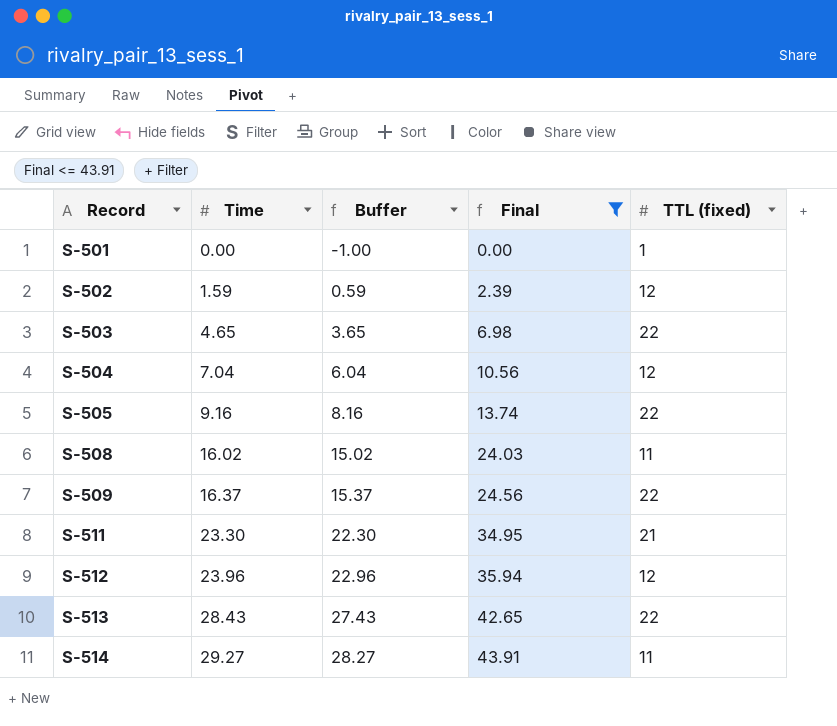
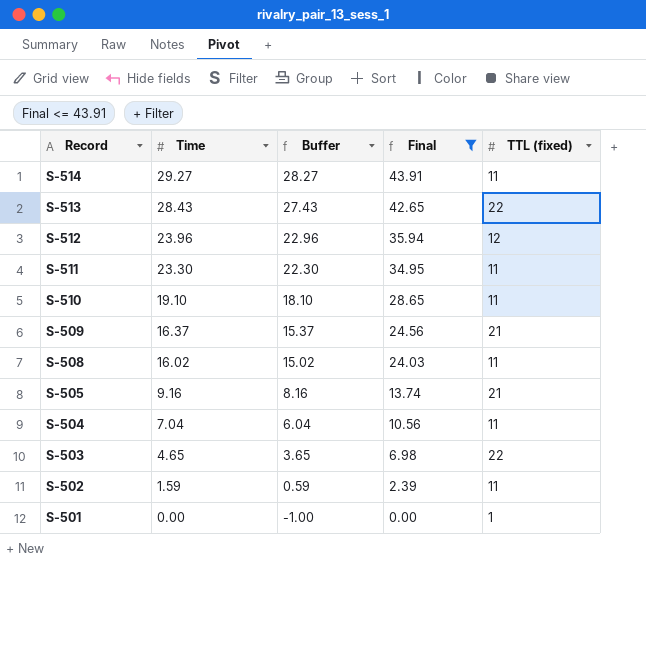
row order: Record ascending -> Record descending
S-511 | TTL (fixed): 21 -> 11
row S-510: none -> 19.10 | 18.10 | 28.65 | 11
S-509 | TTL (fixed): 22 -> 21
S-505 | TTL (fixed): 22 -> 21
S-504 | TTL (fixed): 12 -> 11
S-502 | TTL (fixed): 12 -> 11

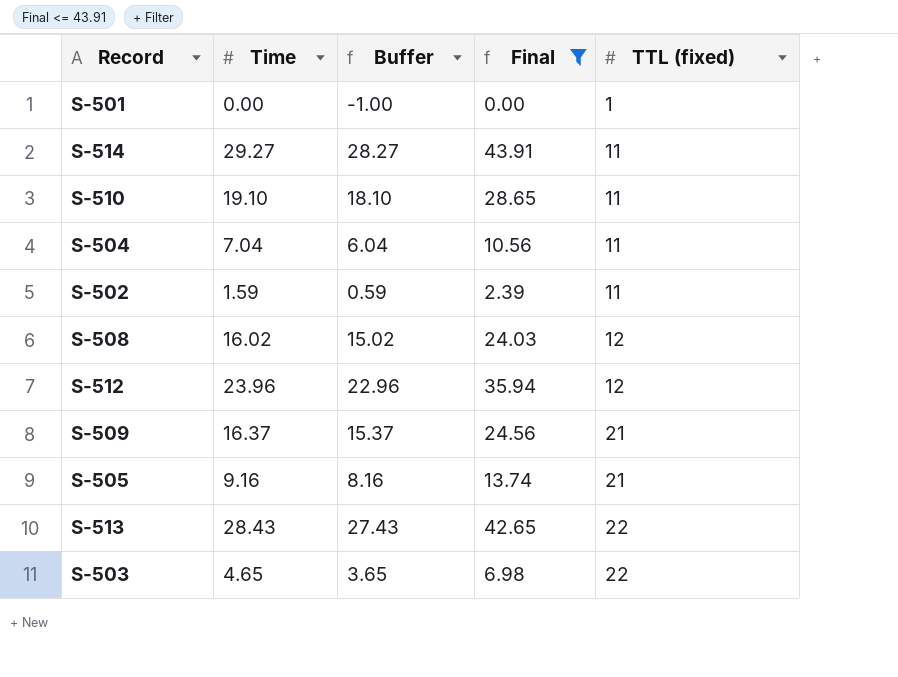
row order: Record descending -> TTL (fixed) ascending
row S-511: 23.30 | 22.30 | 34.95 | 11 -> none
S-508 | TTL (fixed): 11 -> 12

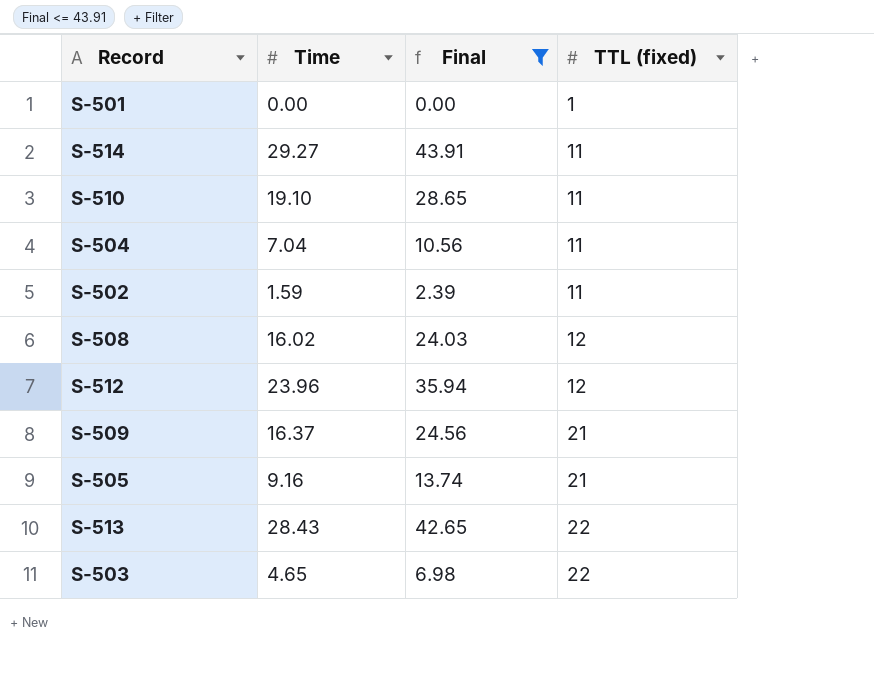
column Buffer | formula: [Time] - 1 -> none

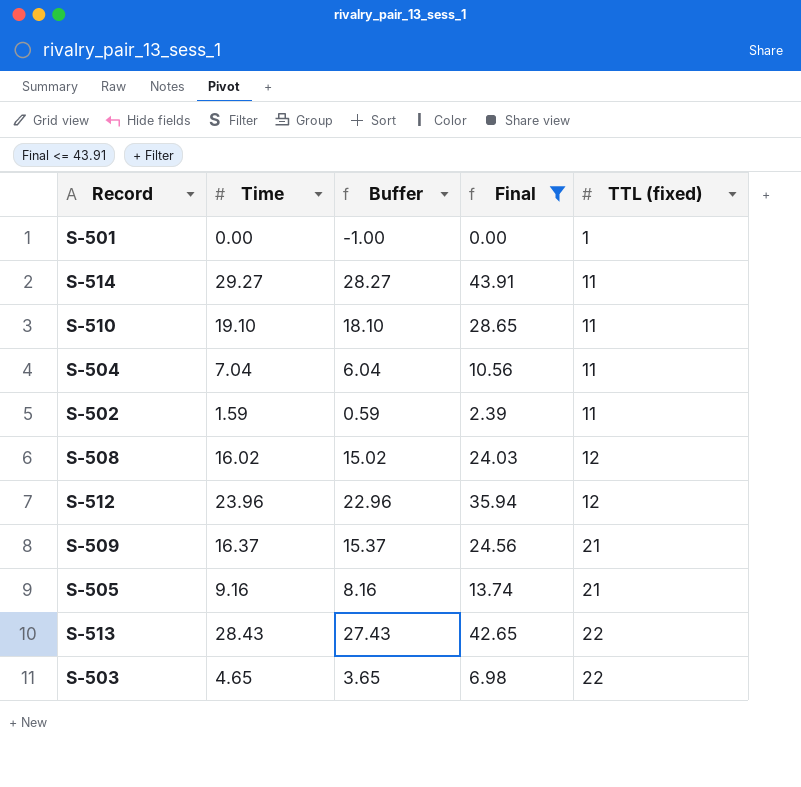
column Buffer | formula: none -> [Time] - 1

